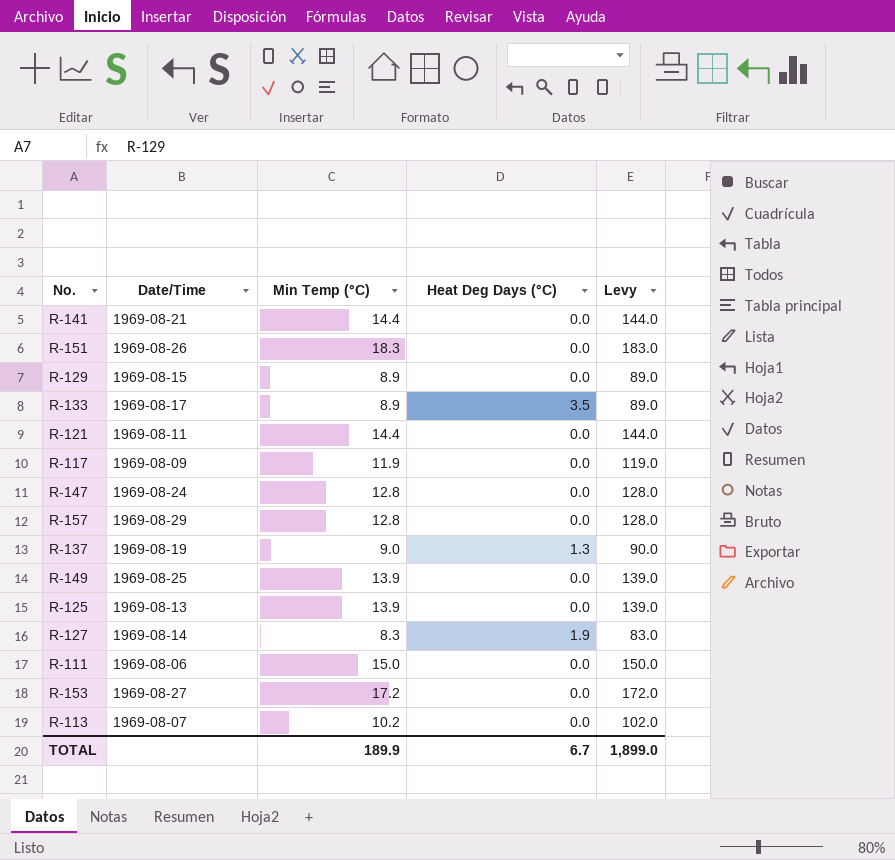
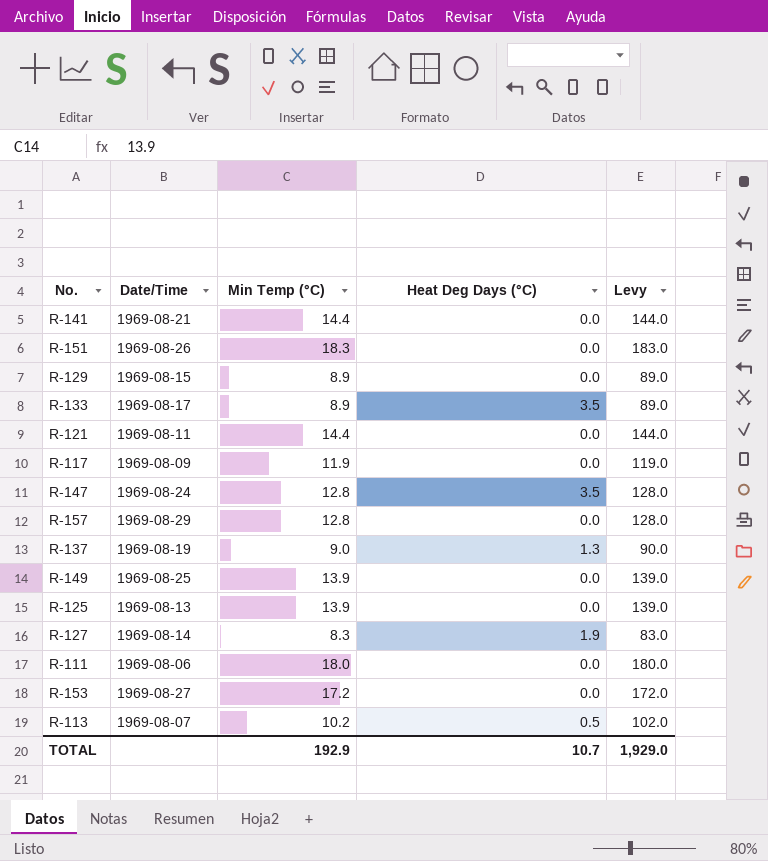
R-147 | Heat Deg Days (°C): 0.0 -> 3.5
R-111 | Min Temp (°C): 15.0 -> 18.0
R-111 | Levy: 150.0 -> 180.0
R-113 | Heat Deg Days (°C): 0.0 -> 0.5
TOTAL | Min Temp (°C): 189.9 -> 192.9
TOTAL | Heat Deg Days (°C): 6.7 -> 10.7
TOTAL | Levy: 1,899.0 -> 1,929.0

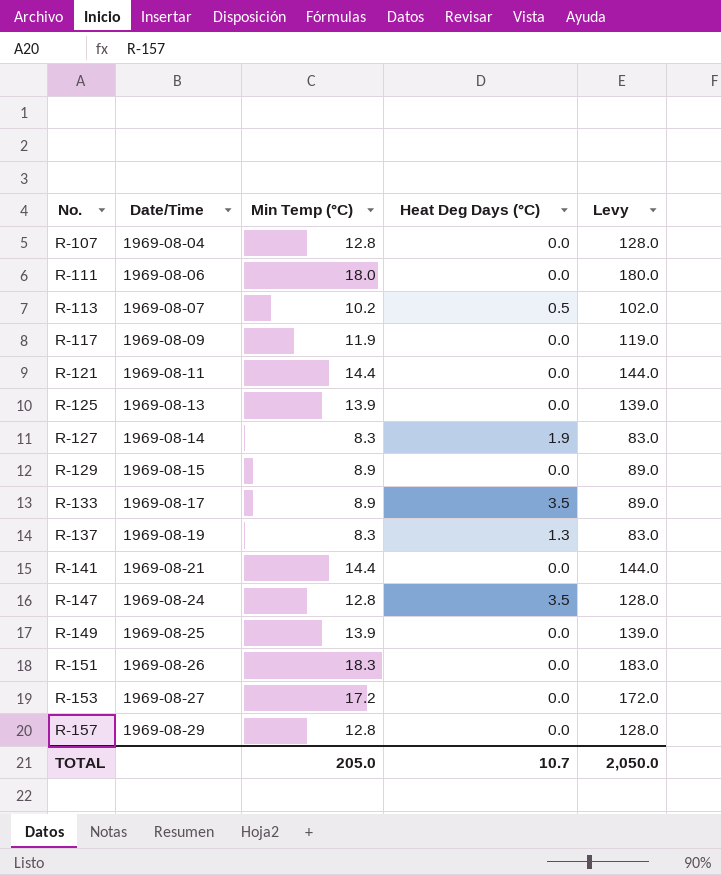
row order: none -> No. ascending
row R-107: none -> 1969-08-04 | 12.8 | 0.0 | 128.0
R-137 | Min Temp (°C): 9.0 -> 8.3
R-137 | Levy: 90.0 -> 83.0
TOTAL | Min Temp (°C): 192.9 -> 205.0
TOTAL | Levy: 1,929.0 -> 2,050.0

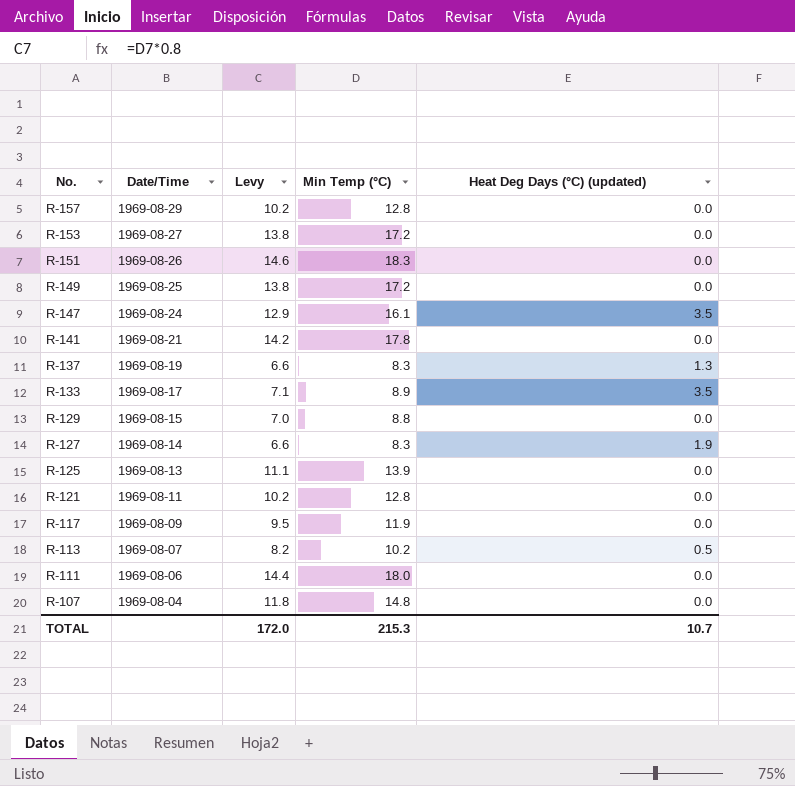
row order: No. ascending -> No. descending
column Levy | formula: [Min Temp (°C)] * 10 -> [Min Temp (°C)] * 0.8
column Levy | position: 5 -> 3
column name: Heat Deg Days (°C) -> Heat Deg Days (°C) (updated)
R-149 | Min Temp (°C): 13.9 -> 17.2
R-147 | Min Temp (°C): 12.8 -> 16.1
R-141 | Min Temp (°C): 14.4 -> 17.8
R-129 | Min Temp (°C): 8.9 -> 8.8
R-121 | Min Temp (°C): 14.4 -> 12.8
R-107 | Min Temp (°C): 12.8 -> 14.8
TOTAL | Levy: 2,050.0 -> 172.0
TOTAL | Min Temp (°C): 205.0 -> 215.3

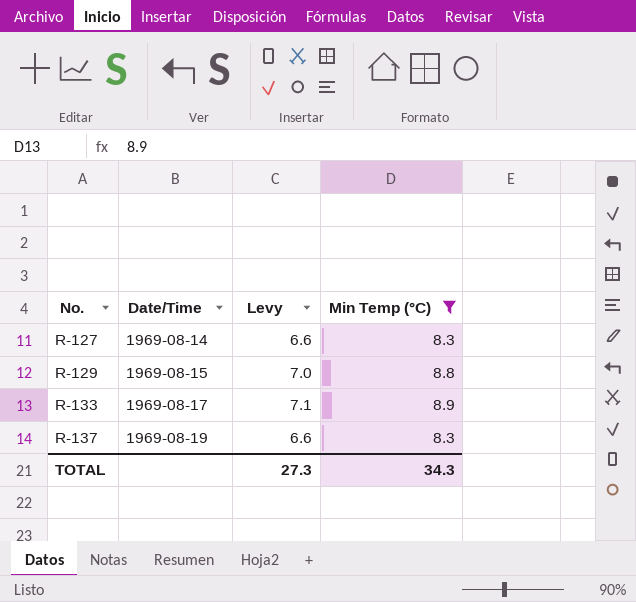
filter: none -> Min Temp (°C) <= 8.9
row order: No. descending -> No. ascending
column Heat Deg Days (°C) (updated) | position: 5 -> none
TOTAL | Levy: 172.0 -> 27.3
TOTAL | Min Temp (°C): 215.3 -> 34.3

